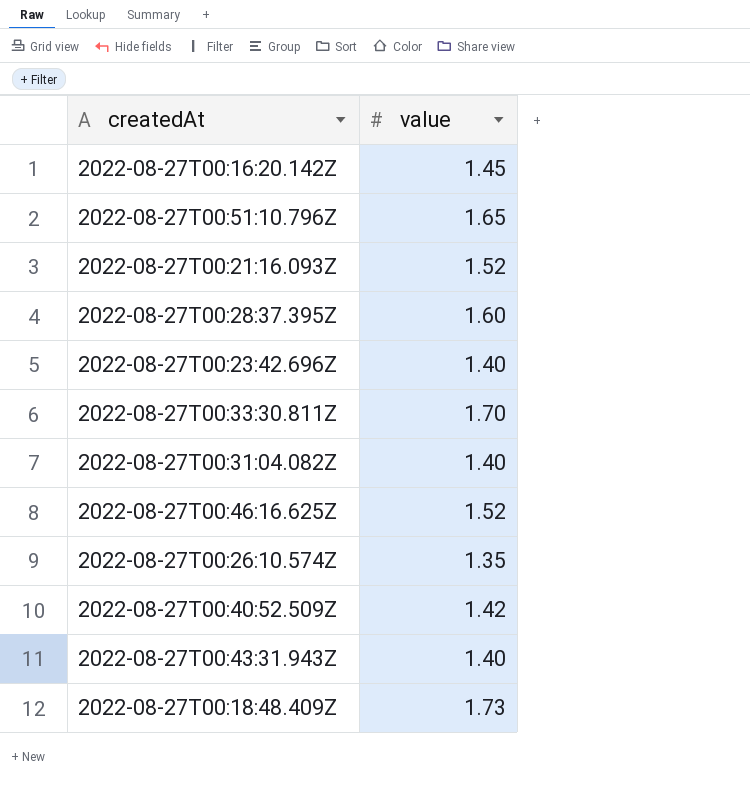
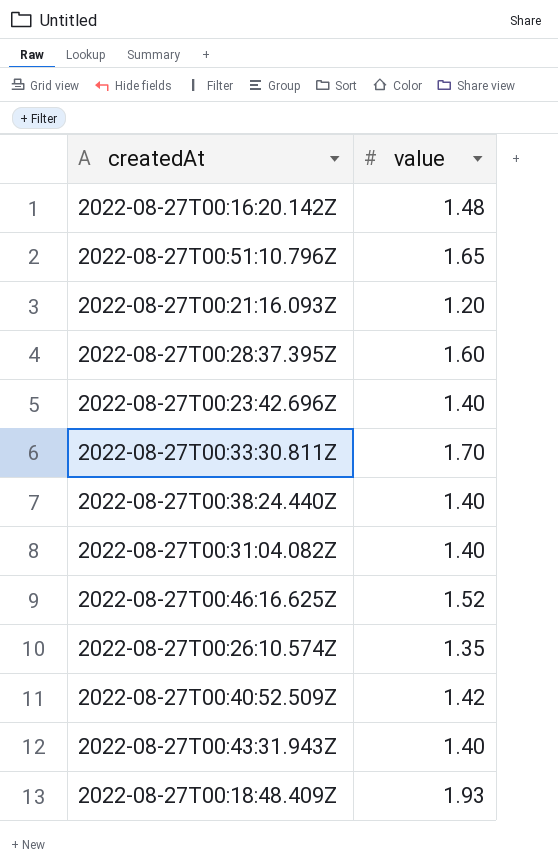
2022-08-27T00:16:20.142Z | value: 1.45 -> 1.48
2022-08-27T00:21:16.093Z | value: 1.52 -> 1.20
row 2022-08-27T00:38:24.440Z: none -> 1.40
2022-08-27T00:18:48.409Z | value: 1.73 -> 1.93

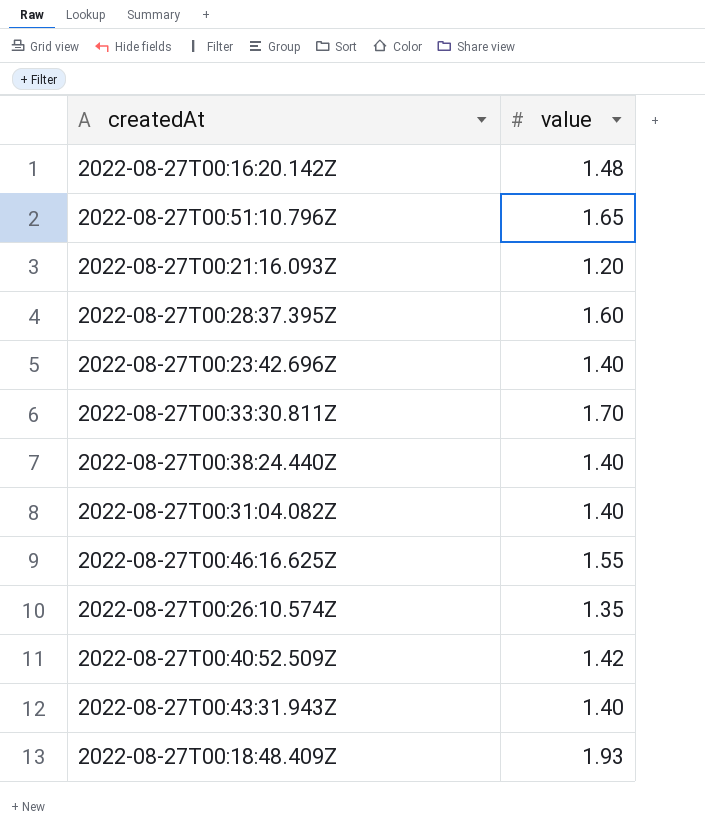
2022-08-27T00:46:16.625Z | value: 1.52 -> 1.55

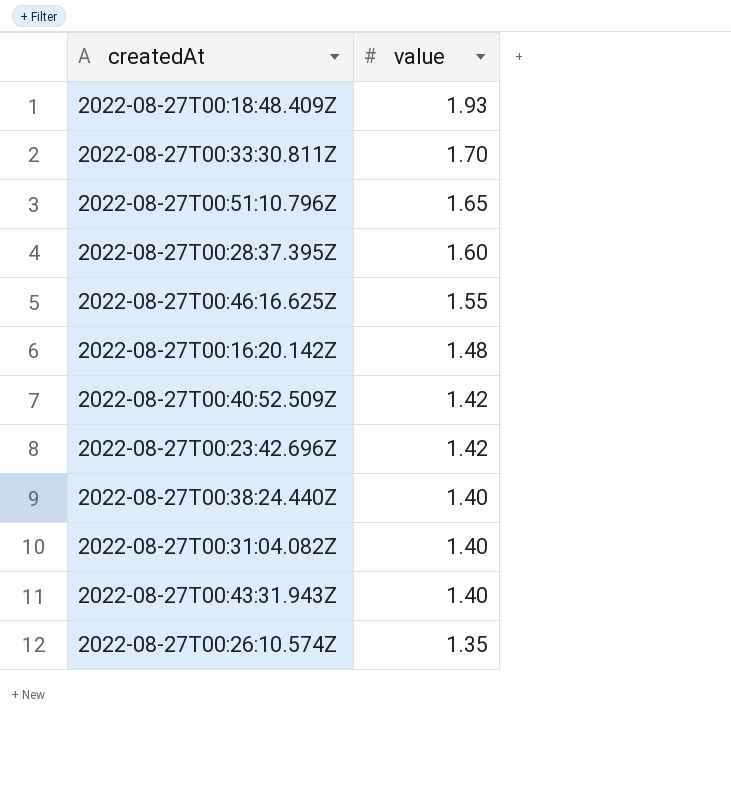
row order: none -> value descending
row 2022-08-27T00:21:16.093Z: 1.20 -> none
2022-08-27T00:23:42.696Z | value: 1.40 -> 1.42

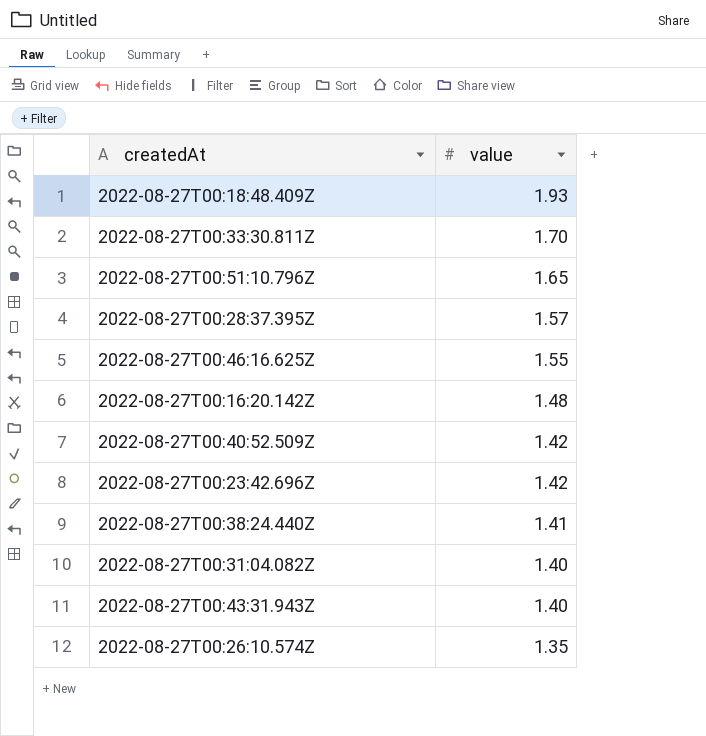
2022-08-27T00:28:37.395Z | value: 1.60 -> 1.57
2022-08-27T00:38:24.440Z | value: 1.40 -> 1.41

